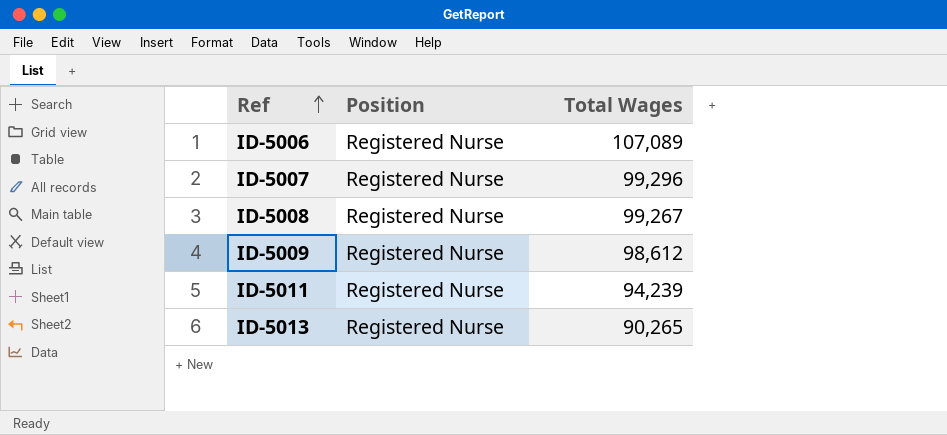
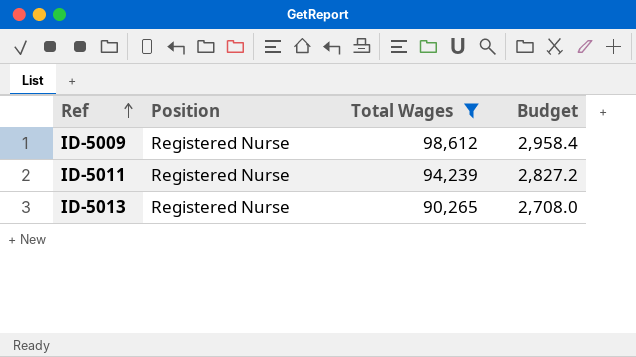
filter: none -> Total Wages <= 98,612
column Budget | formula: none -> [Total Wages] * 0.03

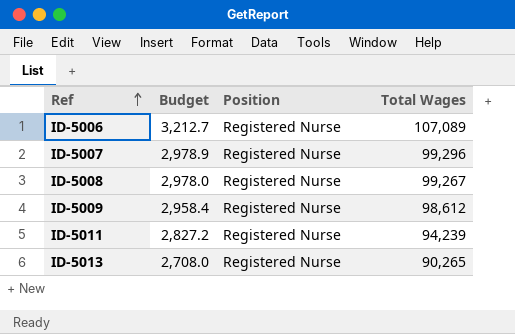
filter: Total Wages <= 98,612 -> none
column Budget | position: 4 -> 2

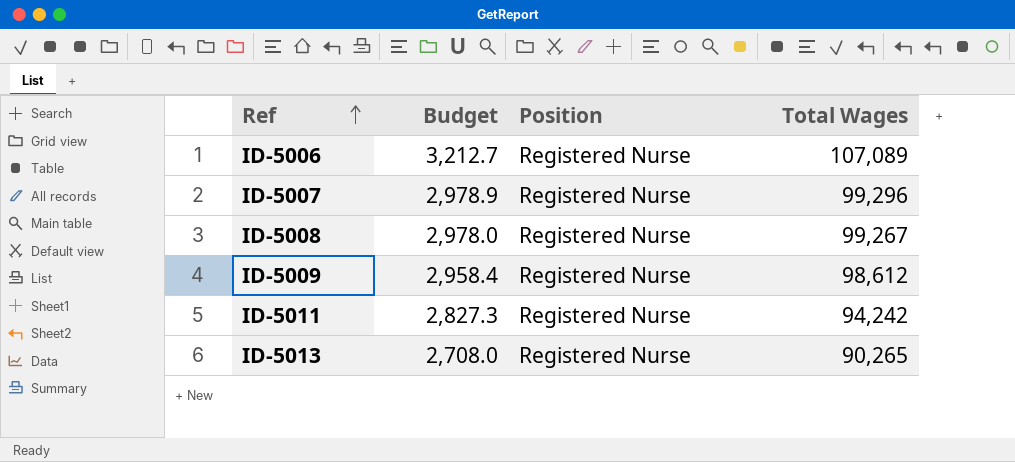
ID-5011 | Budget: 2,827.2 -> 2,827.3
ID-5011 | Total Wages: 94,239 -> 94,242

